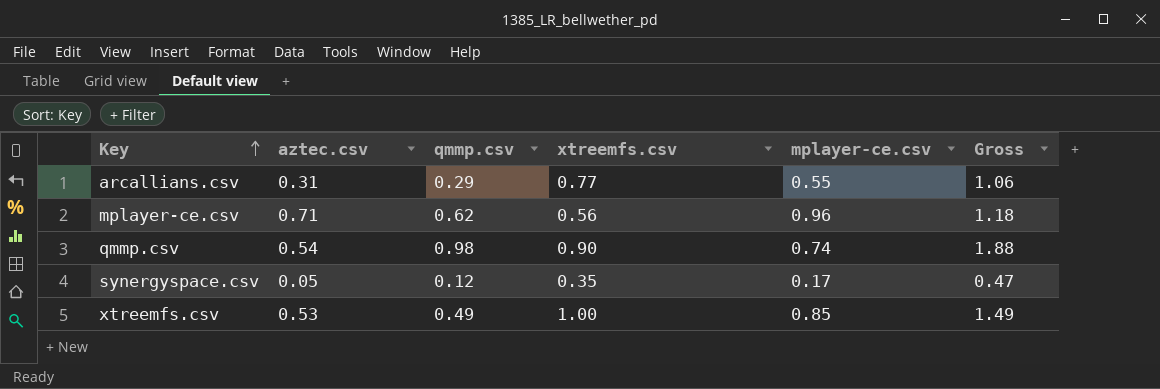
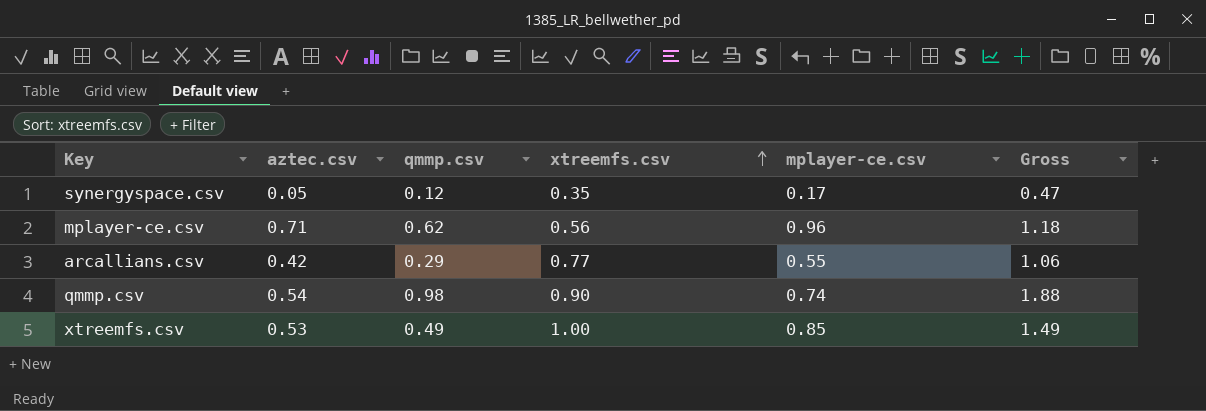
row order: Key ascending -> xtreemfs.csv ascending
arcallians.csv | aztec.csv: 0.31 -> 0.42

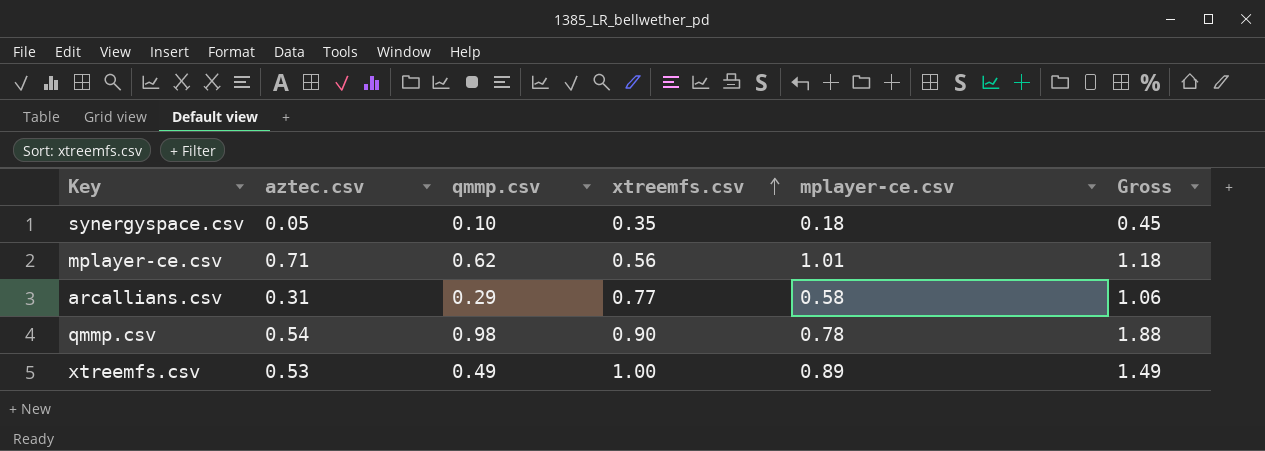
synergyspace.csv | qmmp.csv: 0.12 -> 0.10
synergyspace.csv | mplayer-ce.csv: 0.17 -> 0.18
synergyspace.csv | Gross: 0.47 -> 0.45
mplayer-ce.csv | mplayer-ce.csv: 0.96 -> 1.01
arcallians.csv | aztec.csv: 0.42 -> 0.31
arcallians.csv | mplayer-ce.csv: 0.55 -> 0.58
qmmp.csv | mplayer-ce.csv: 0.74 -> 0.78
xtreemfs.csv | mplayer-ce.csv: 0.85 -> 0.89

